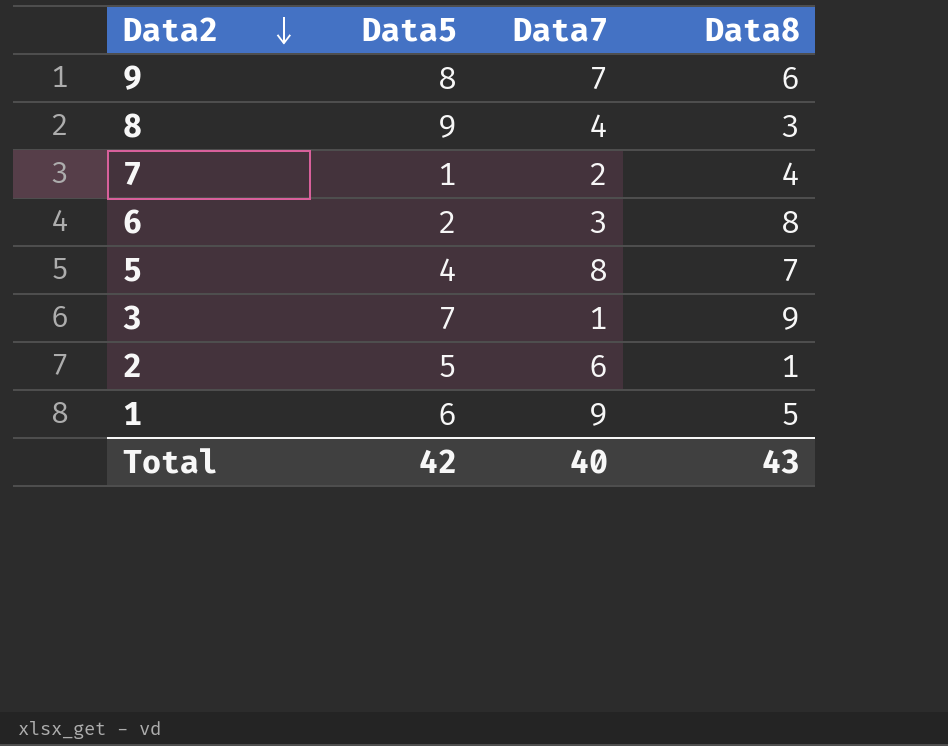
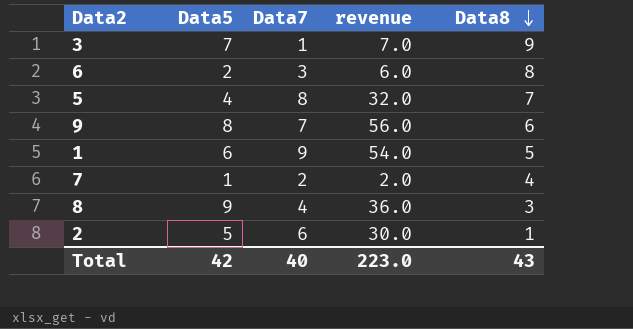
row order: Data2 descending -> Data8 descending
column revenue | formula: none -> [Data5] * [Data7]

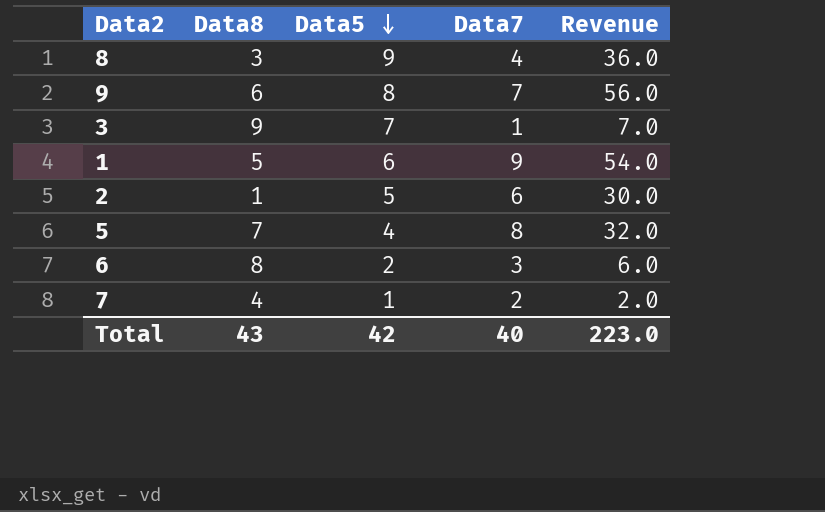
row order: Data8 descending -> Data5 descending
column Data8 | position: 5 -> 2
column name: revenue -> Revenue

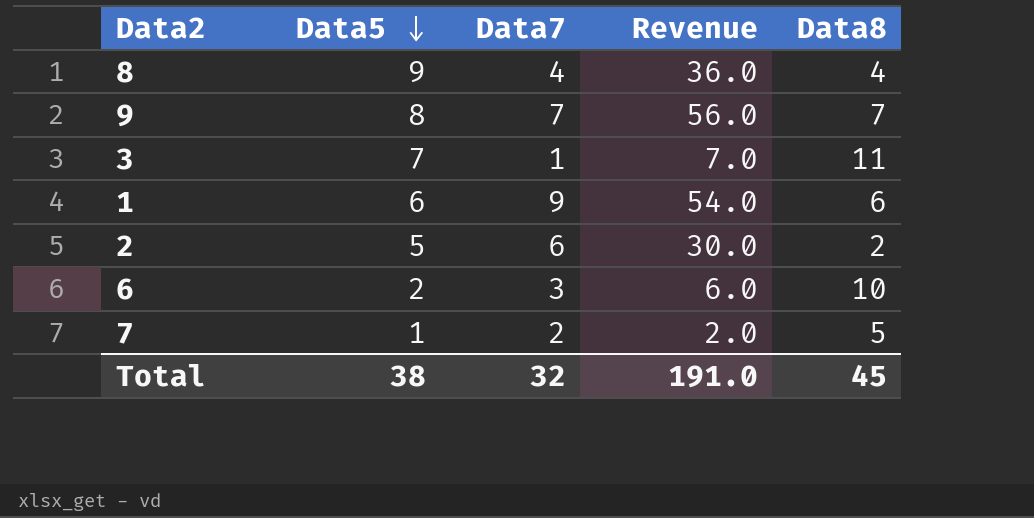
column Data8 | position: 2 -> 5
row 5: 7 | 4 | 8 | 32.0 -> none
8 | Data8: 3 -> 4
9 | Data8: 6 -> 7
3 | Data8: 9 -> 11
1 | Data8: 5 -> 6
2 | Data8: 1 -> 2
6 | Data8: 8 -> 10
7 | Data8: 4 -> 5
Total | Data5: 42 -> 38
Total | Data7: 40 -> 32
Total | Revenue: 223.0 -> 191.0
Total | Data8: 43 -> 45

